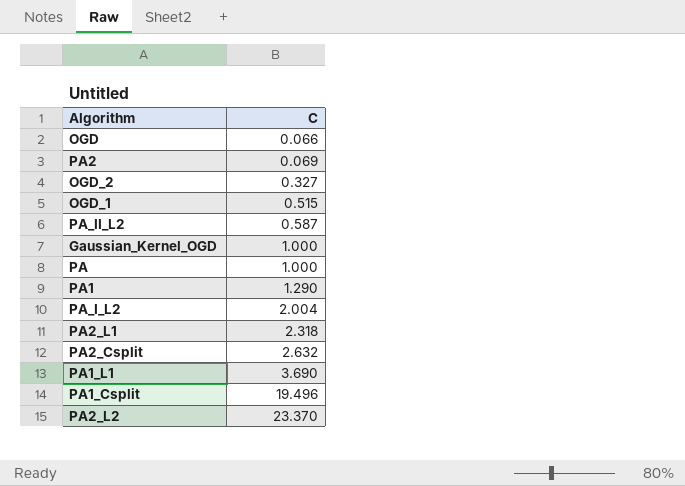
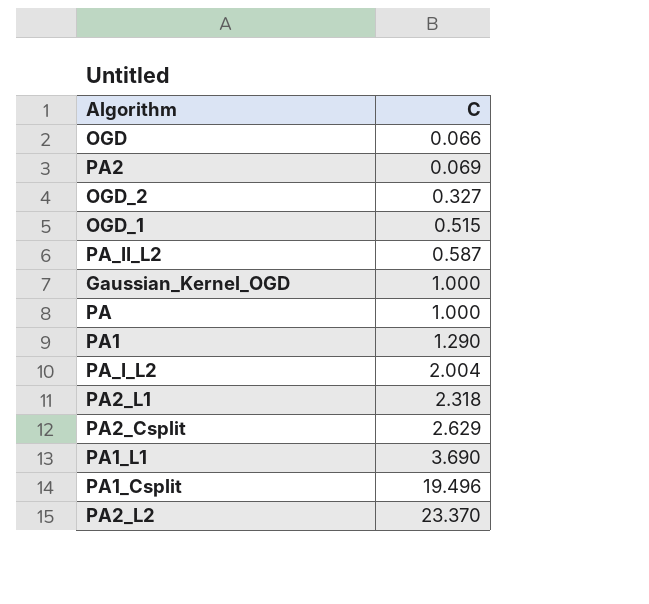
PA2_Csplit | C: 2.632 -> 2.629

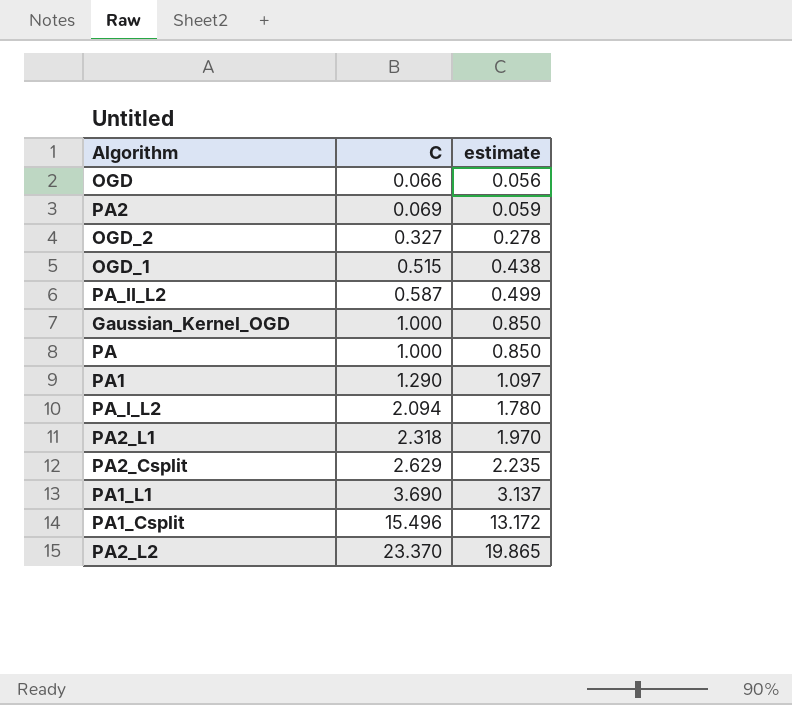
column estimate | formula: none -> [C] * 0.85
PA_I_L2 | C: 2.004 -> 2.094
PA1_Csplit | C: 19.496 -> 15.496

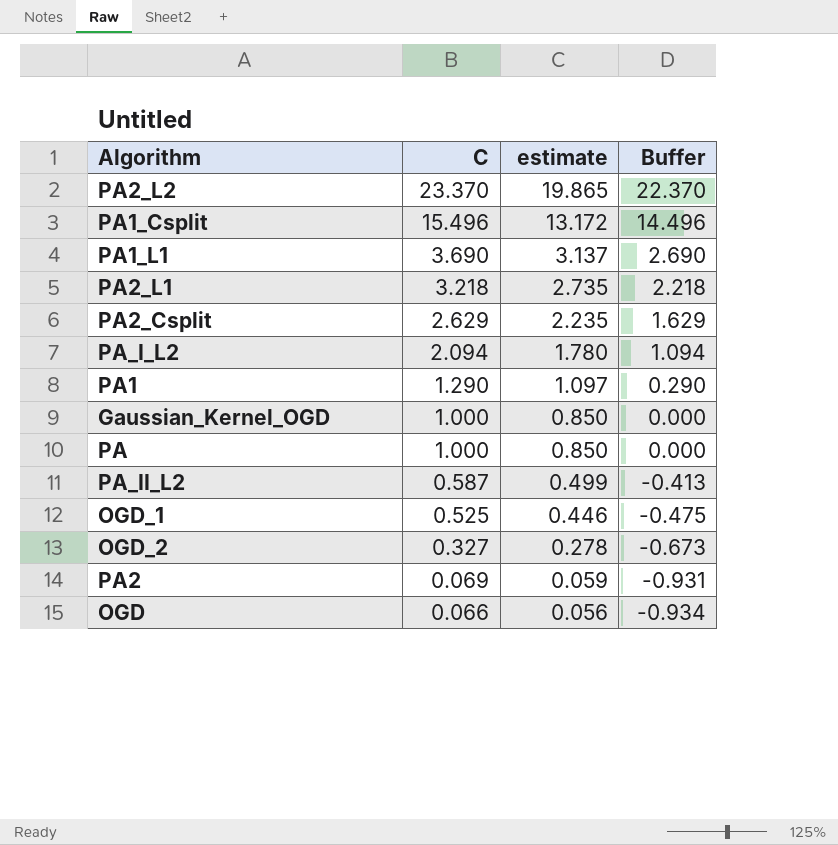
row order: C ascending -> C descending
column Buffer | formula: none -> [C] - 1
PA2_L1 | C: 2.318 -> 3.218
PA2_L1 | estimate: 1.970 -> 2.735
OGD_1 | C: 0.515 -> 0.525
OGD_1 | estimate: 0.438 -> 0.446

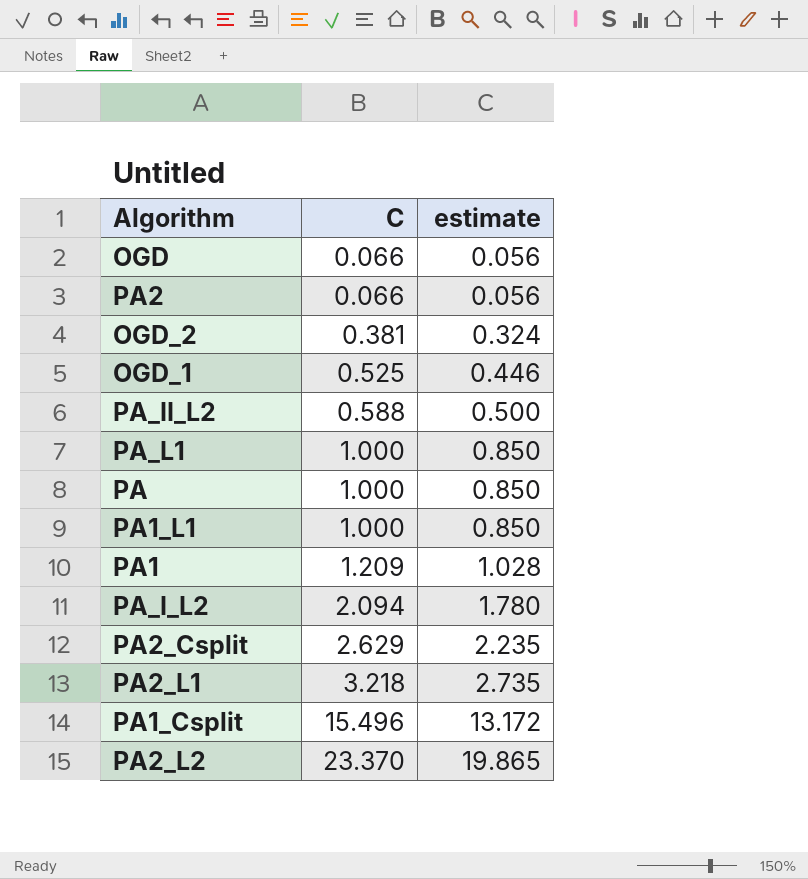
row order: C descending -> C ascending
column Buffer | formula: [C] - 1 -> none
row Gaussian_Kernel_OGD: 1.000 | 0.850 | 0.000 -> none
PA2 | C: 0.069 -> 0.066
PA2 | estimate: 0.059 -> 0.056
OGD_2 | C: 0.327 -> 0.381
OGD_2 | estimate: 0.278 -> 0.324
PA_II_L2 | C: 0.587 -> 0.588
PA_II_L2 | estimate: 0.499 -> 0.500
row PA_L1: none -> 1.000 | 0.850
PA1_L1 | C: 3.690 -> 1.000
PA1_L1 | estimate: 3.137 -> 0.850
PA1 | C: 1.290 -> 1.209
PA1 | estimate: 1.097 -> 1.028

